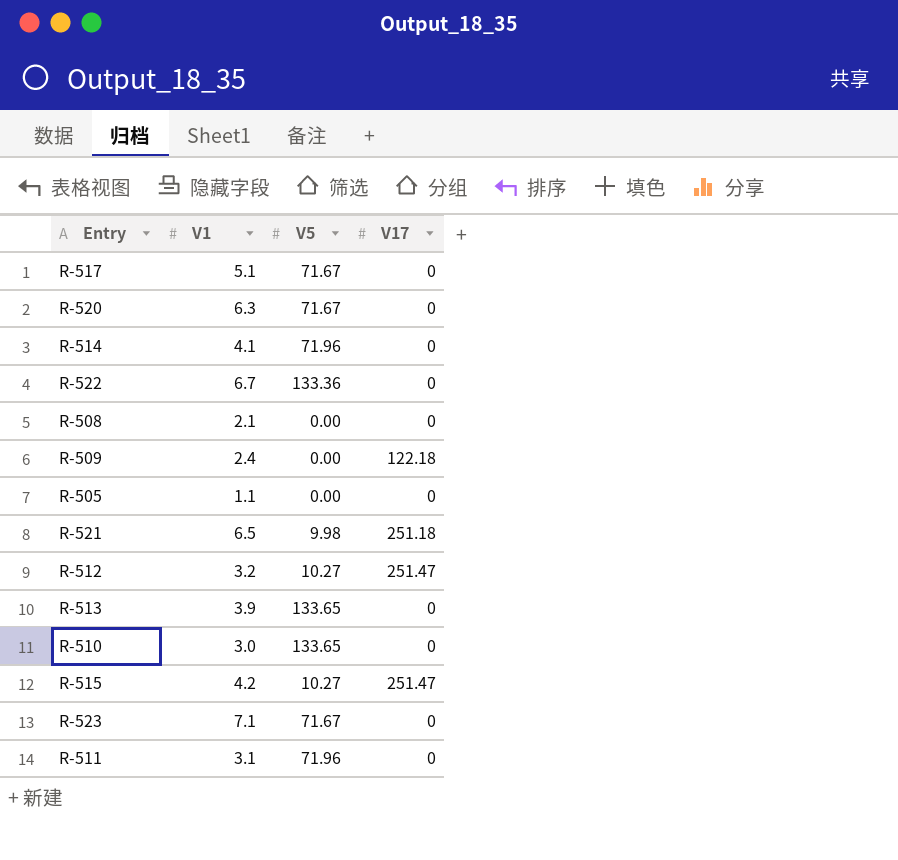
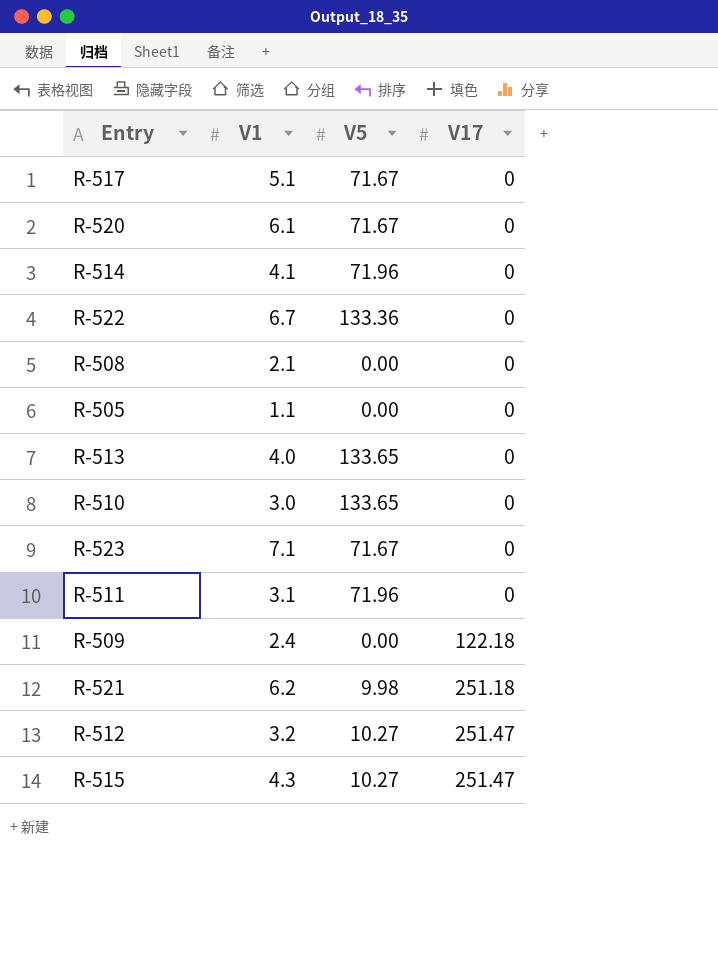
row order: none -> V17 ascending
R-520 | V1: 6.3 -> 6.1
R-513 | V1: 3.9 -> 4.0
R-521 | V1: 6.5 -> 6.2
R-515 | V1: 4.2 -> 4.3

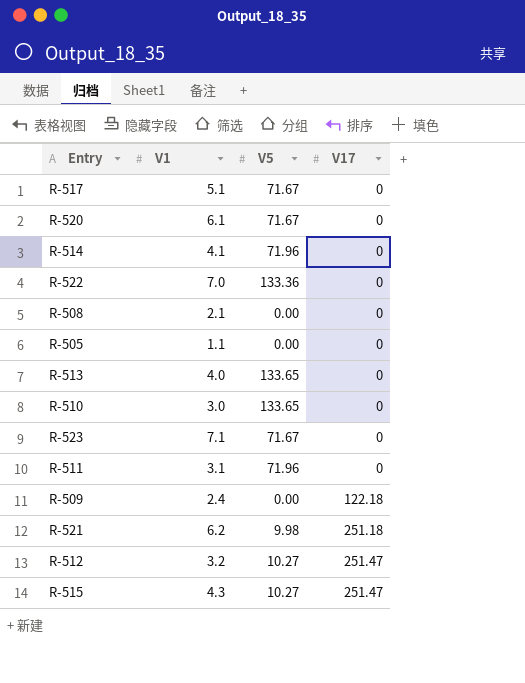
R-522 | V1: 6.7 -> 7.0

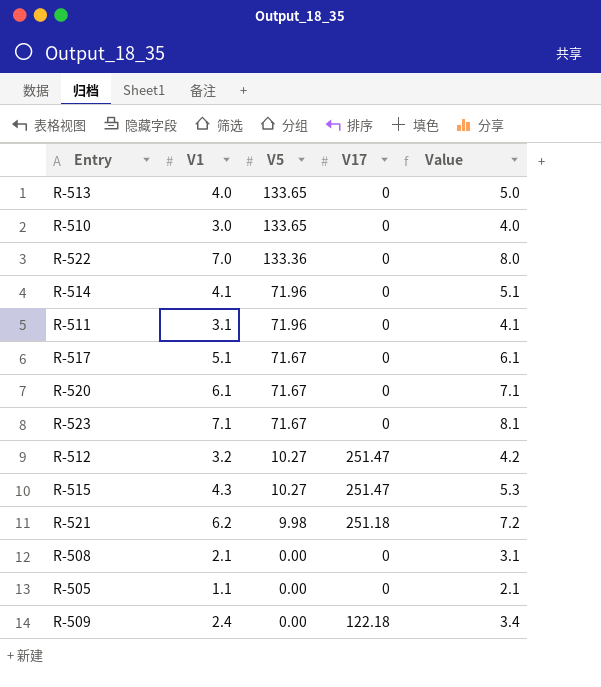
row order: V17 ascending -> V5 descending
column Value | formula: none -> [V1] + 1

